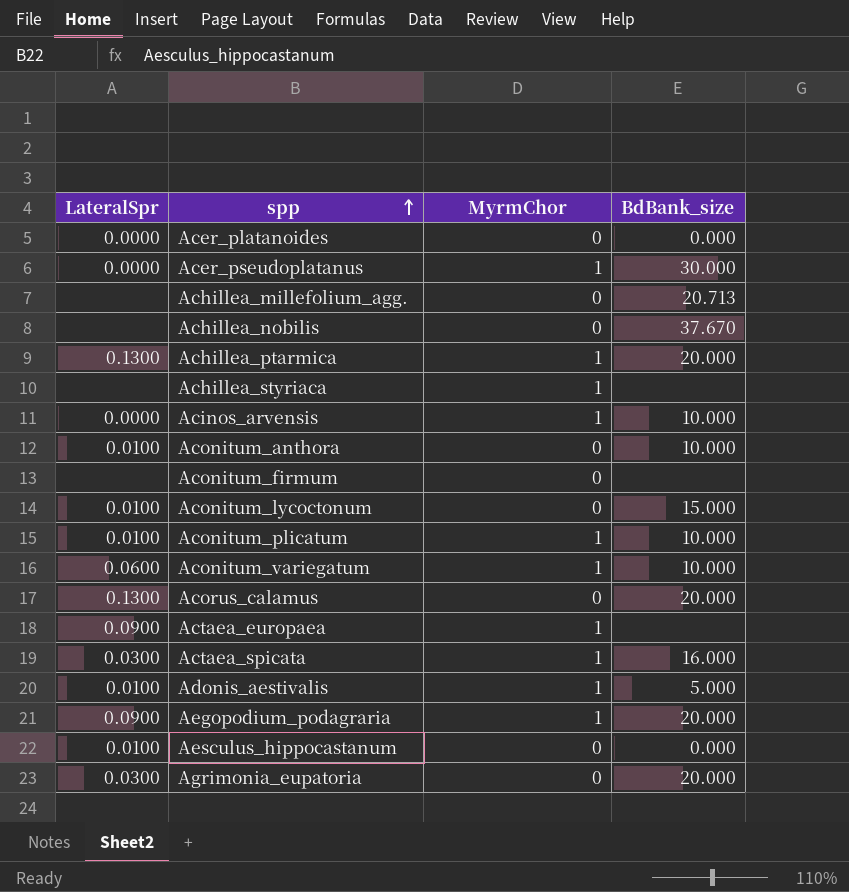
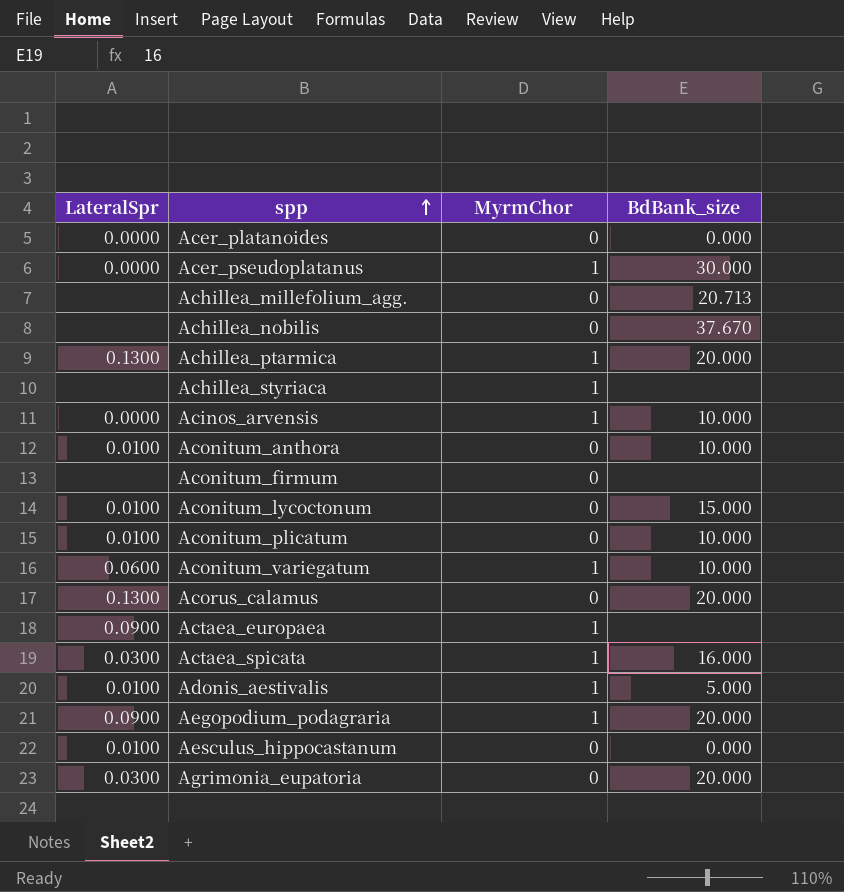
Aconitum_plicatum | MyrmChor: 1 -> 0

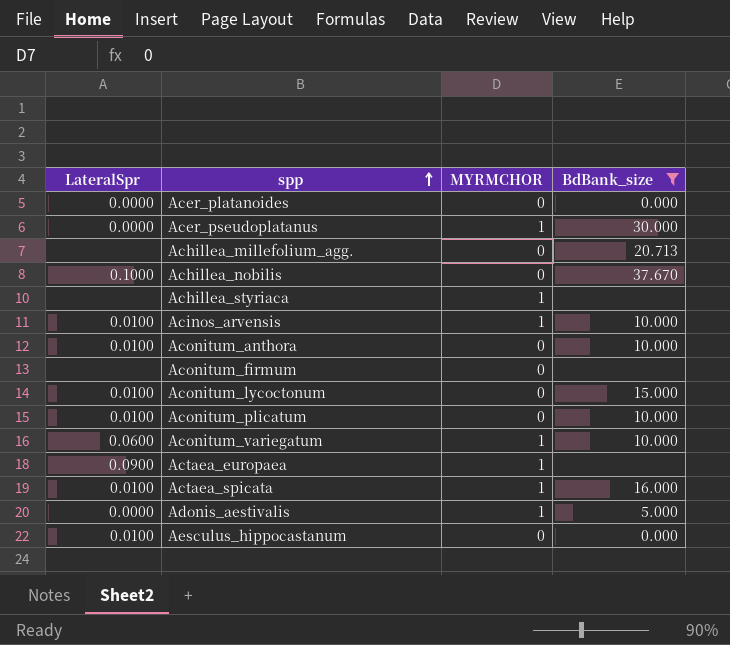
filter: none -> BdBank_size != 20.000
column name: MyrmChor -> MYRMCHOR
Achillea_nobilis | LateralSpr: none -> 0.1000
Acinos_arvensis | LateralSpr: 0.0000 -> 0.0100
Actaea_spicata | LateralSpr: 0.0300 -> 0.0100
Adonis_aestivalis | LateralSpr: 0.0100 -> 0.0000

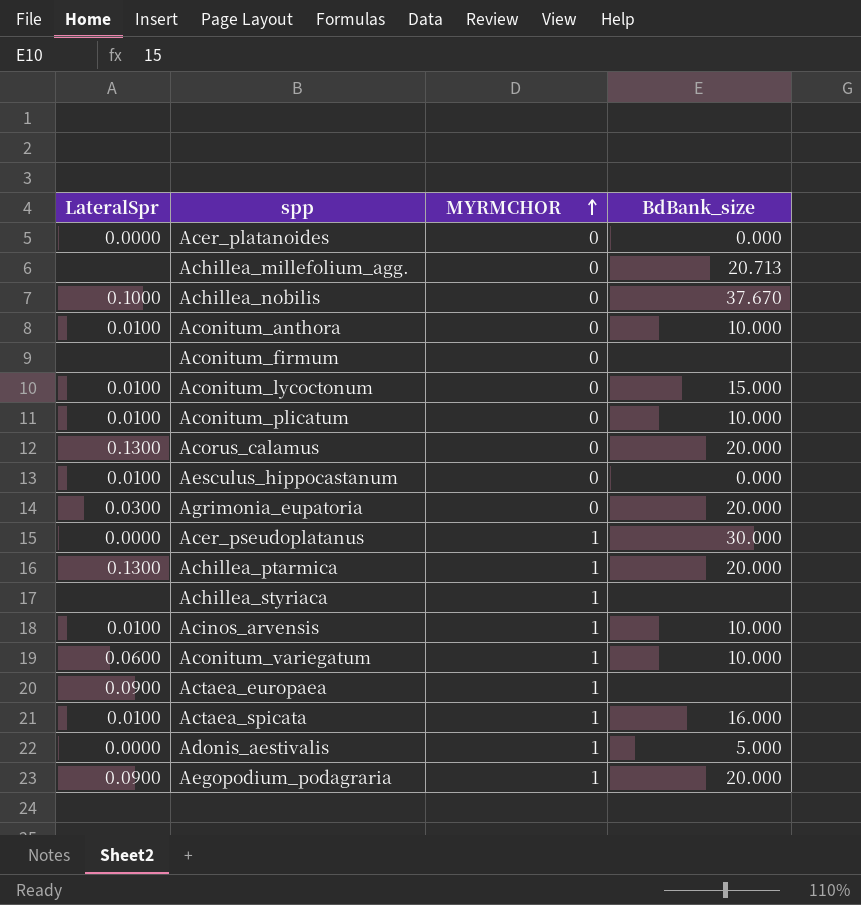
filter: BdBank_size != 20.000 -> none
row order: spp ascending -> MYRMCHOR ascending

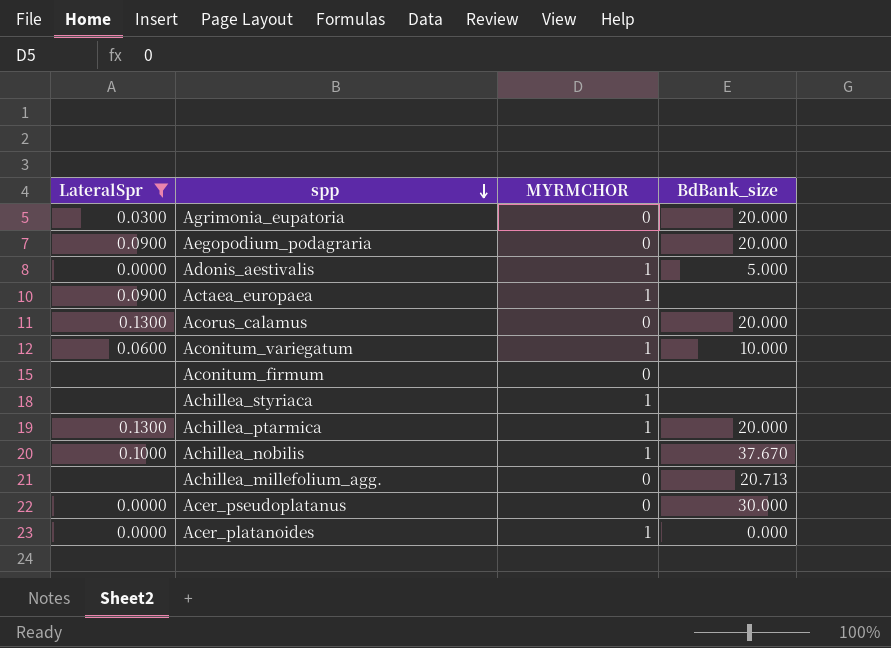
filter: none -> LateralSpr != 0.0100
row order: MYRMCHOR ascending -> spp descending
Aegopodium_podagraria | MYRMCHOR: 1 -> 0
Achillea_nobilis | MYRMCHOR: 0 -> 1
Acer_pseudoplatanus | MYRMCHOR: 1 -> 0
Acer_platanoides | MYRMCHOR: 0 -> 1

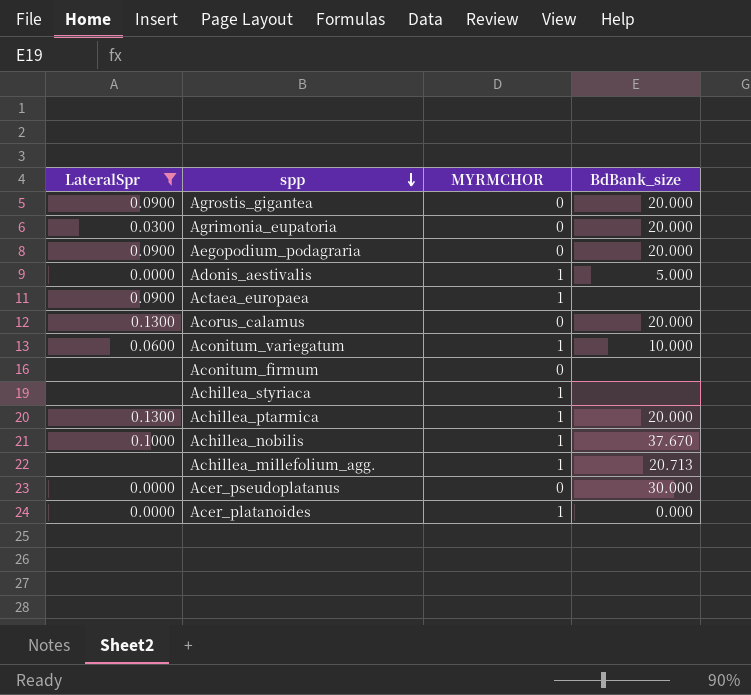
row Agrostis_gigantea: none -> 0.0900 | 0 | 20.000
Achillea_millefolium_agg. | MYRMCHOR: 0 -> 1

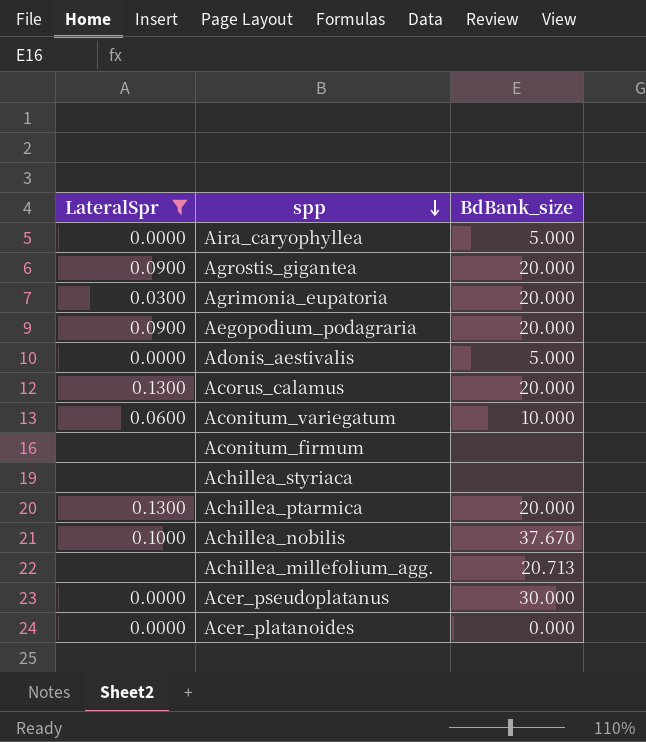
column MYRMCHOR | position: 3 -> none
row Actaea_europaea: 0.0900 | 1 | none -> none
row Aira_caryophyllea: none -> 0.0000 | 5.000

